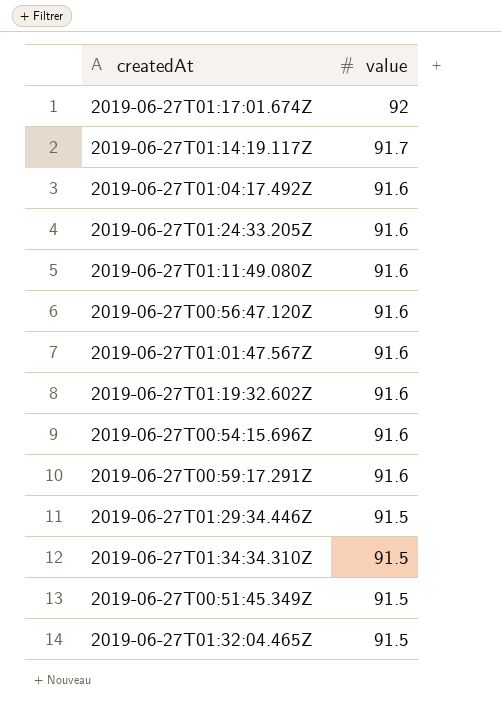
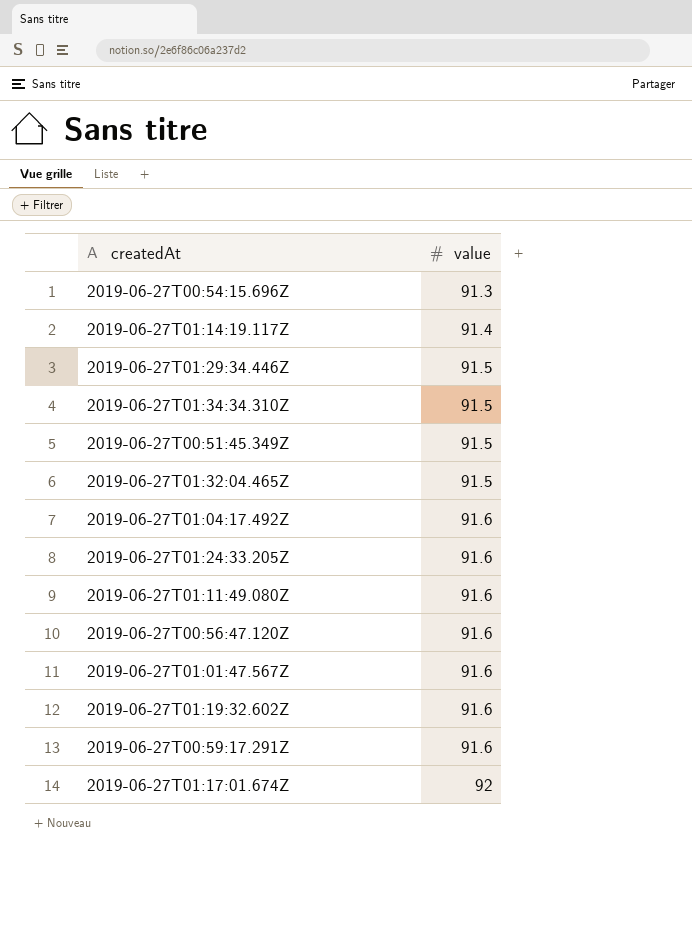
row order: value descending -> value ascending
2019-06-27T00:54:15.696Z | value: 91.6 -> 91.3
2019-06-27T01:14:19.117Z | value: 91.7 -> 91.4

